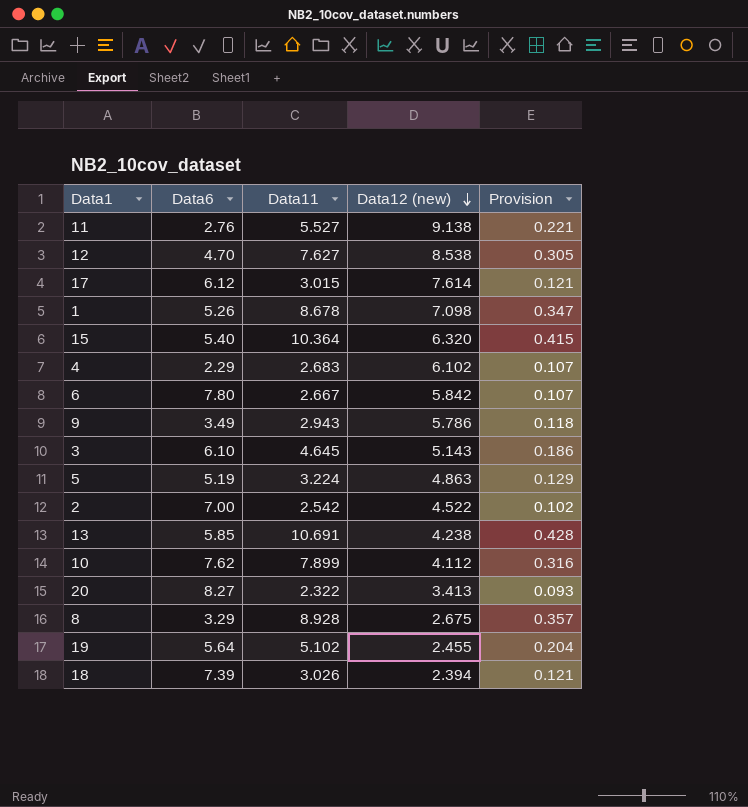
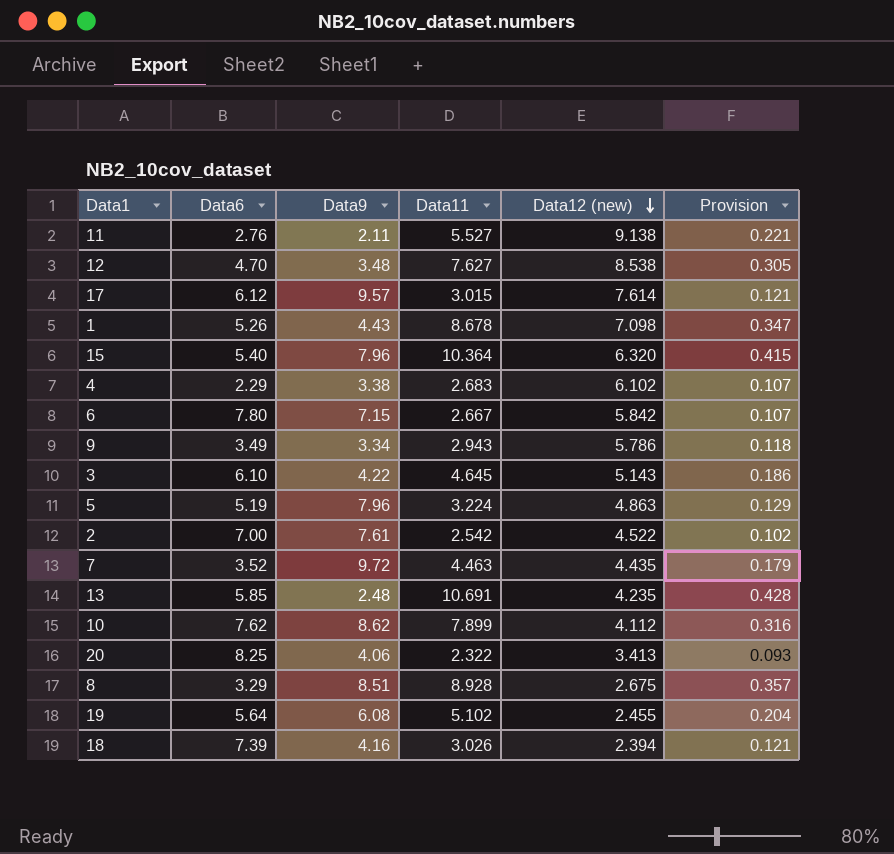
column Data9 | position: none -> 3
row 7: none -> 3.52 | 9.72 | 4.463 | 4.435 | 0.179
13 | Data12 (new): 4.238 -> 4.235
20 | Data6: 8.27 -> 8.25

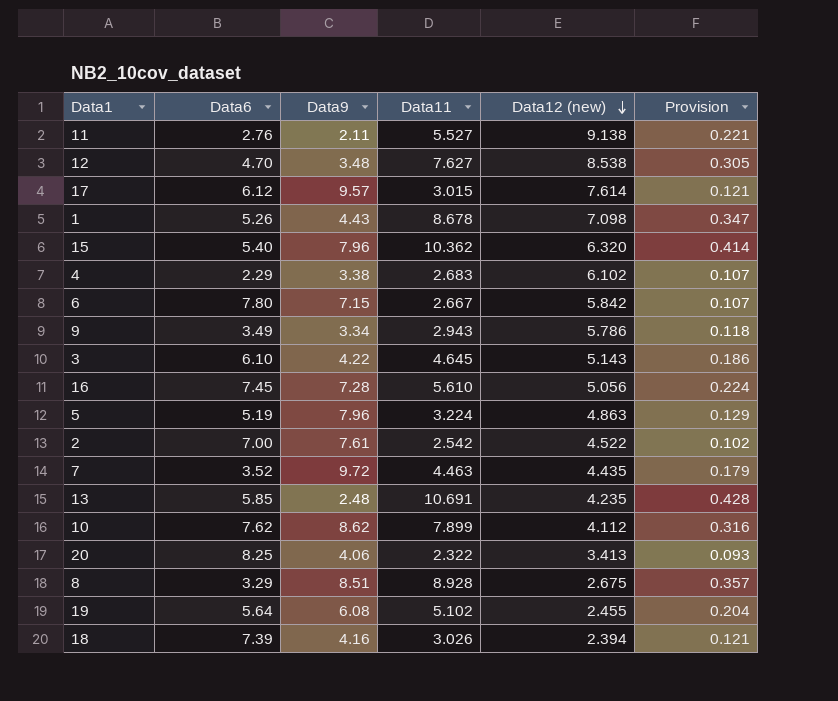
15 | Data11: 10.364 -> 10.362
15 | Provision: 0.415 -> 0.414
row 16: none -> 7.45 | 7.28 | 5.610 | 5.056 | 0.224

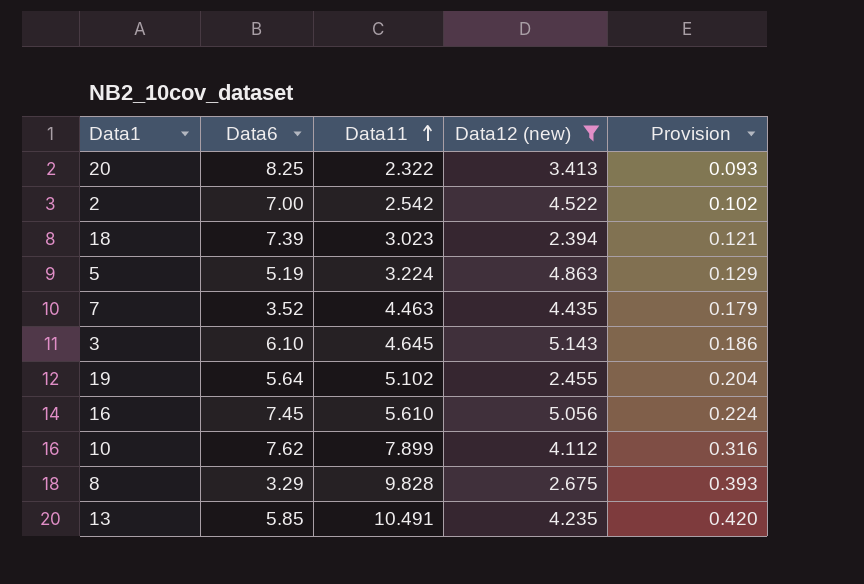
filter: none -> Data12 (new) <= 5.143
row order: Data12 (new) descending -> Data11 ascending
column Data9 | position: 3 -> none
18 | Data11: 3.026 -> 3.023
8 | Data11: 8.928 -> 9.828
8 | Provision: 0.357 -> 0.393
13 | Data11: 10.691 -> 10.491
13 | Provision: 0.428 -> 0.420

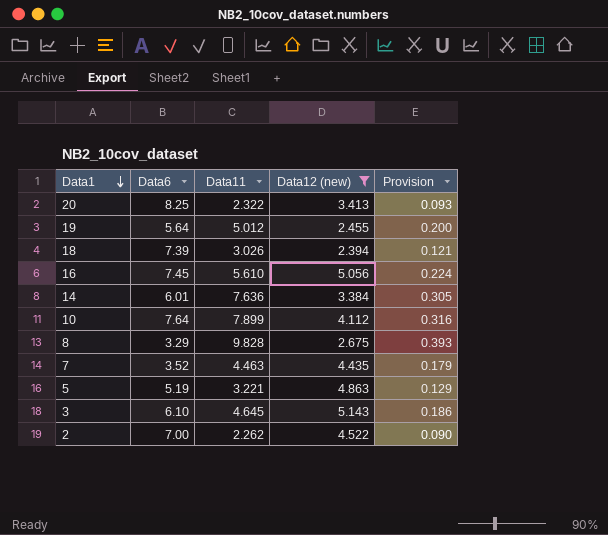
row order: Data11 ascending -> Data1 descending
row 13: 5.85 | 10.491 | 4.235 | 0.420 -> none
19 | Data11: 5.102 -> 5.012
19 | Provision: 0.204 -> 0.200
18 | Data11: 3.023 -> 3.026
row 14: none -> 6.01 | 7.636 | 3.384 | 0.305
10 | Data6: 7.62 -> 7.64
5 | Data11: 3.224 -> 3.221
2 | Data11: 2.542 -> 2.262
2 | Provision: 0.102 -> 0.090

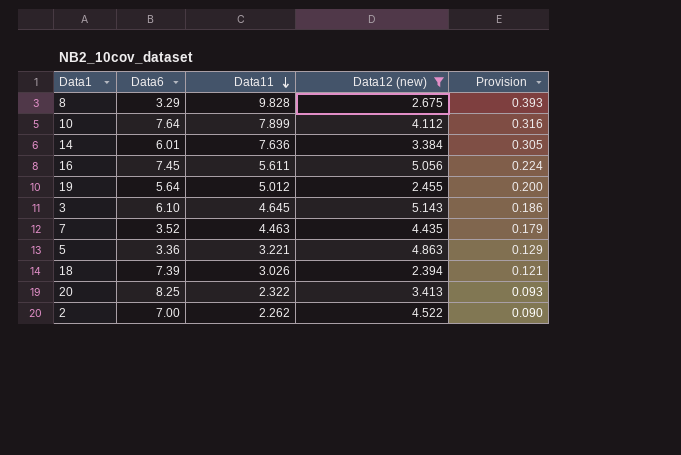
row order: Data1 descending -> Data11 descending
16 | Data11: 5.610 -> 5.611
5 | Data6: 5.19 -> 3.36

